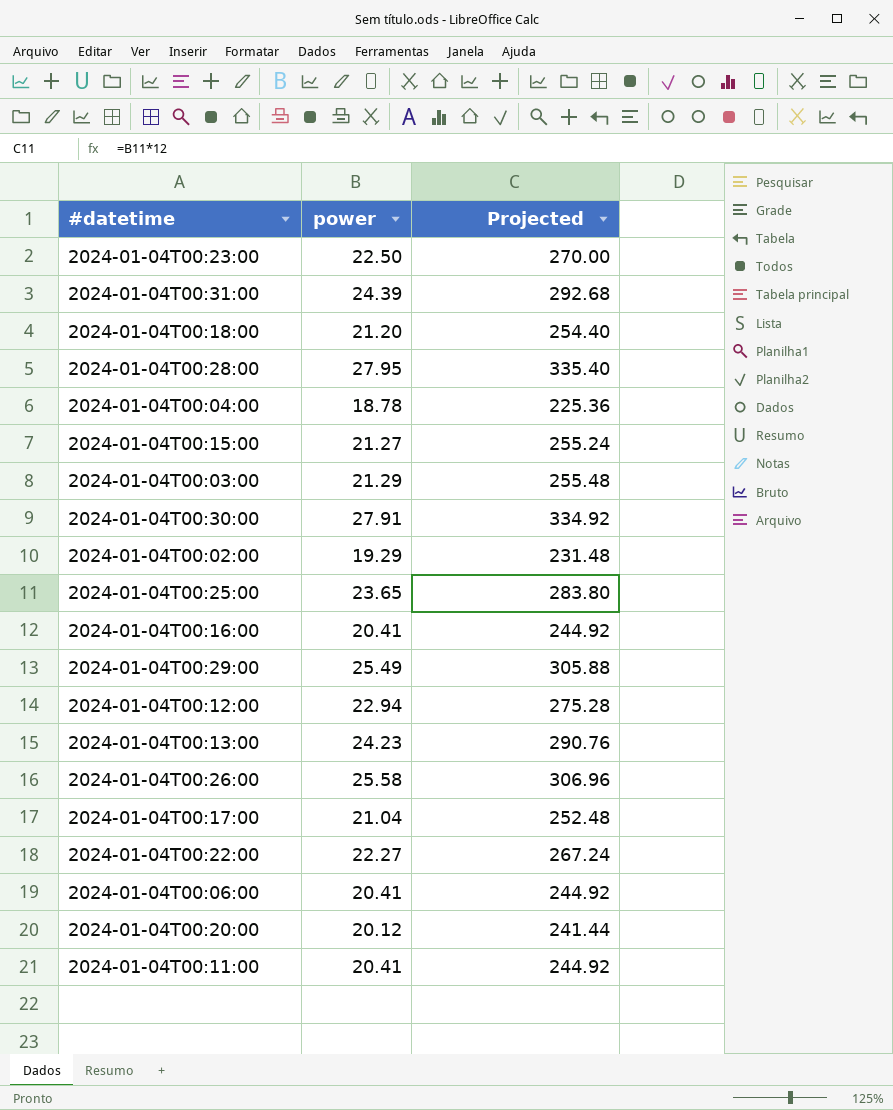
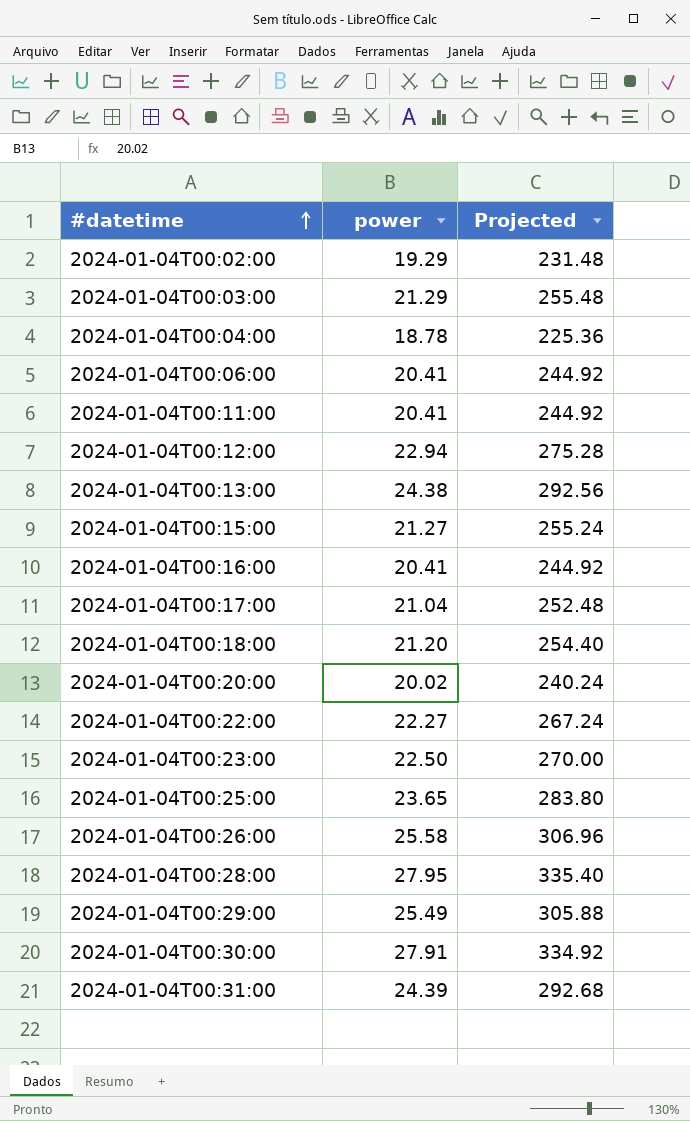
row order: none -> #datetime ascending
2024-01-04T00:13:00 | power: 24.23 -> 24.38
2024-01-04T00:13:00 | Projected: 290.76 -> 292.56
2024-01-04T00:20:00 | power: 20.12 -> 20.02
2024-01-04T00:20:00 | Projected: 241.44 -> 240.24

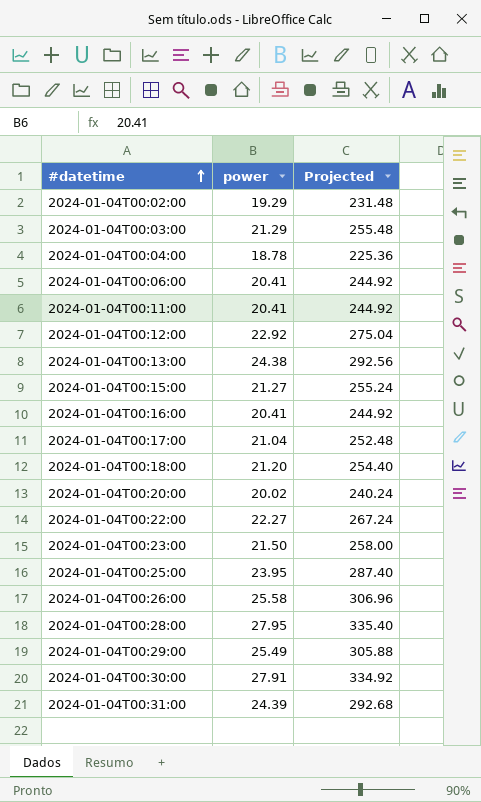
2024-01-04T00:12:00 | power: 22.94 -> 22.92
2024-01-04T00:12:00 | Projected: 275.28 -> 275.04
2024-01-04T00:23:00 | power: 22.50 -> 21.50
2024-01-04T00:23:00 | Projected: 270.00 -> 258.00
2024-01-04T00:25:00 | power: 23.65 -> 23.95
2024-01-04T00:25:00 | Projected: 283.80 -> 287.40

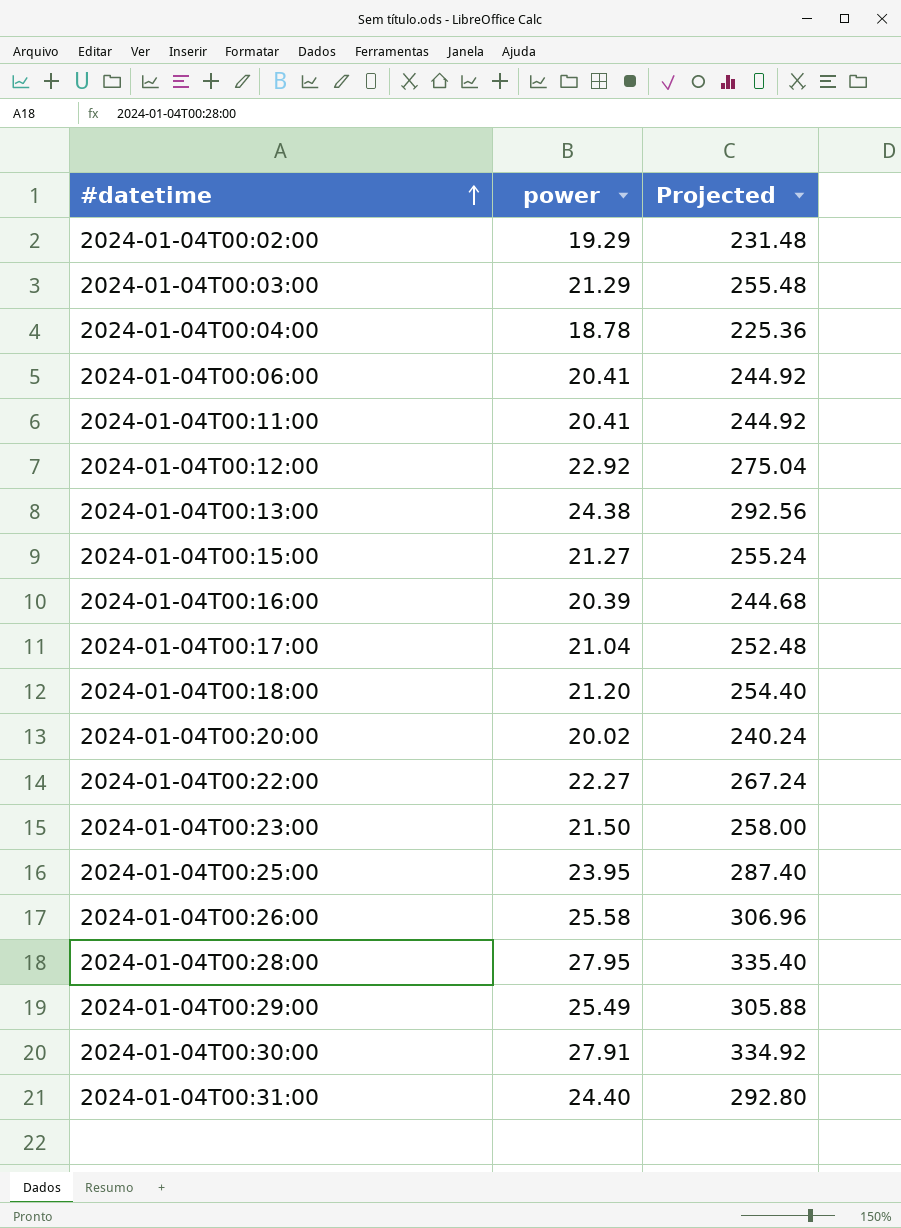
2024-01-04T00:16:00 | power: 20.41 -> 20.39
2024-01-04T00:16:00 | Projected: 244.92 -> 244.68
2024-01-04T00:31:00 | power: 24.39 -> 24.40
2024-01-04T00:31:00 | Projected: 292.68 -> 292.80

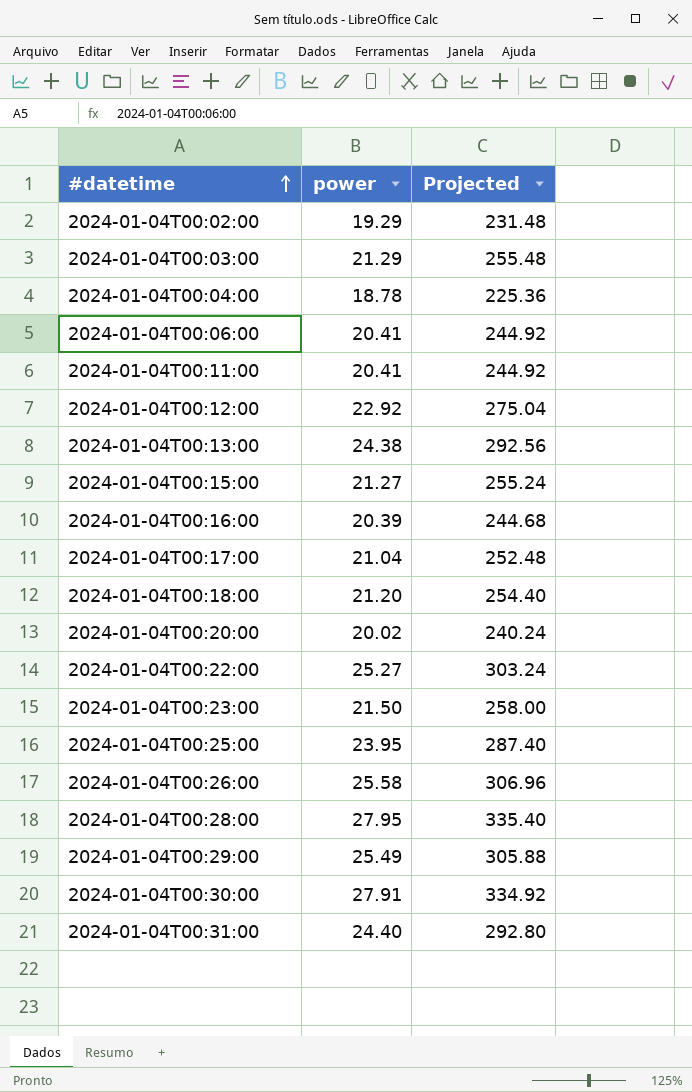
2024-01-04T00:22:00 | power: 22.27 -> 25.27
2024-01-04T00:22:00 | Projected: 267.24 -> 303.24

